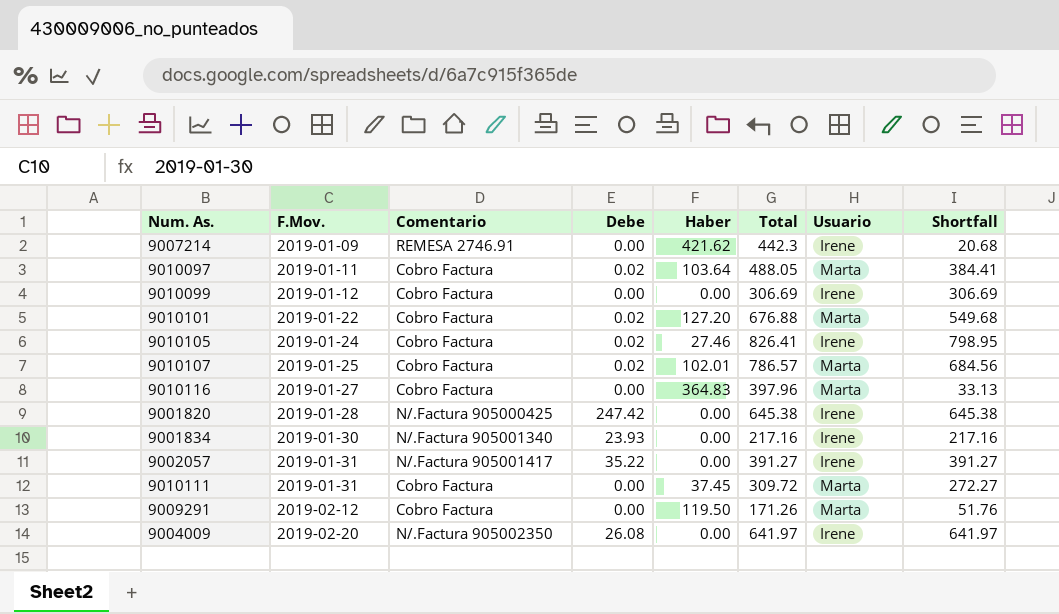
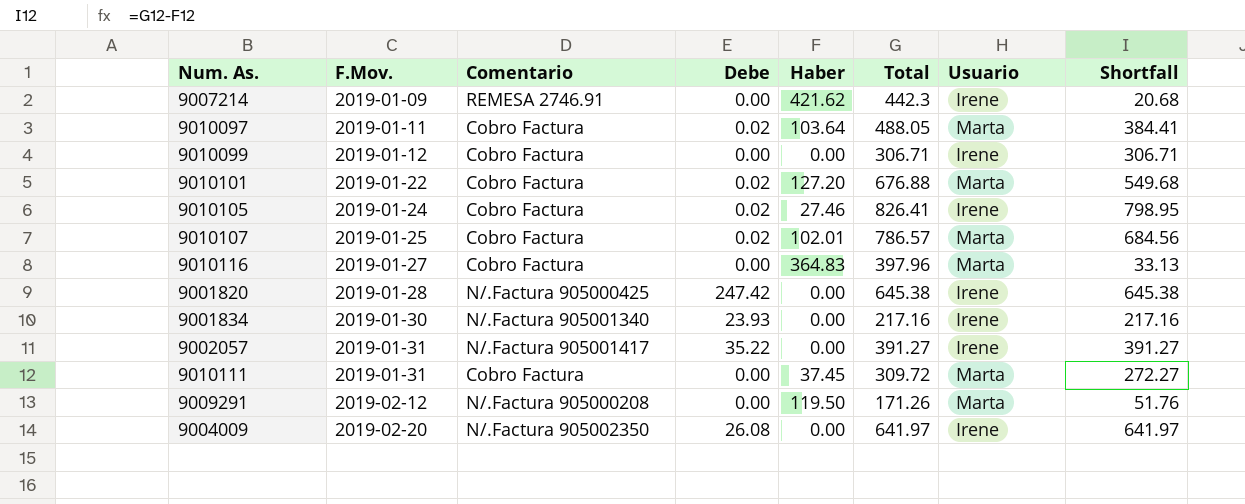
9010099 | Total: 306.69 -> 306.71
9010099 | Shortfall: 306.69 -> 306.71
9009291 | Comentario: Cobro Factura -> N/.Factura 905000208

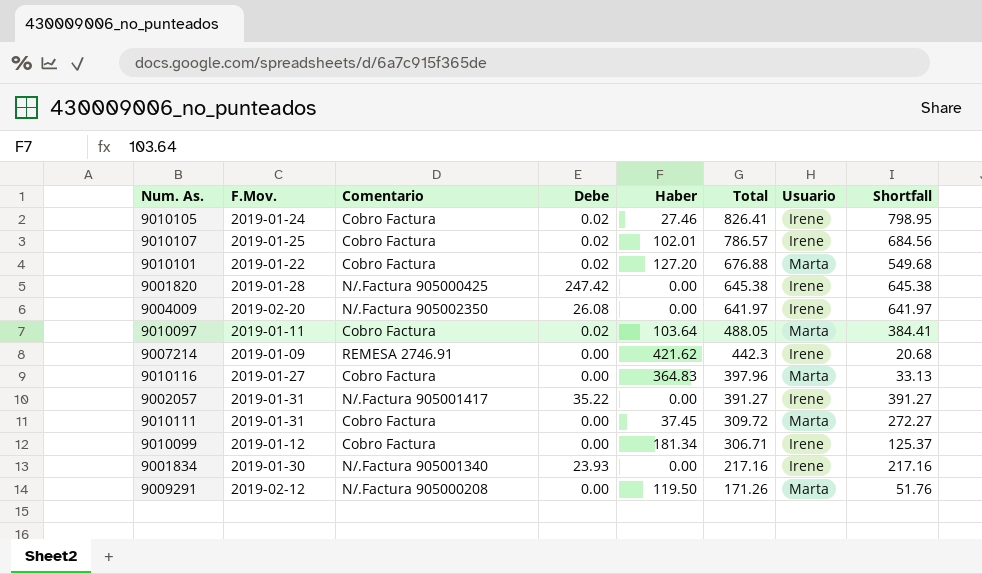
row order: F.Mov. ascending -> Total descending
9010107 | Usuario: Marta -> Irene
9010099 | Haber: 0.00 -> 181.34
9010099 | Shortfall: 306.71 -> 125.37

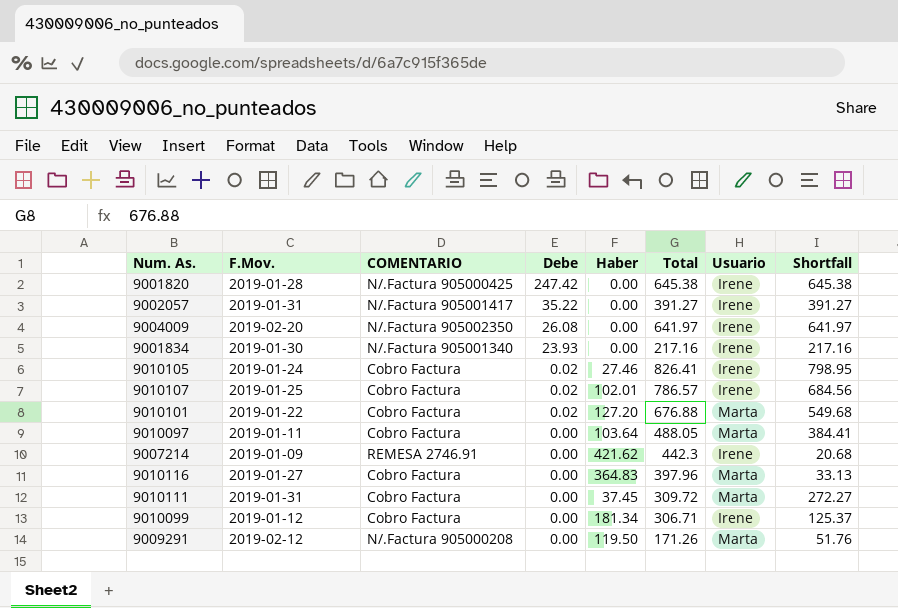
row order: Total descending -> Debe descending
column name: Comentario -> COMENTARIO
9010097 | Debe: 0.02 -> 0.00

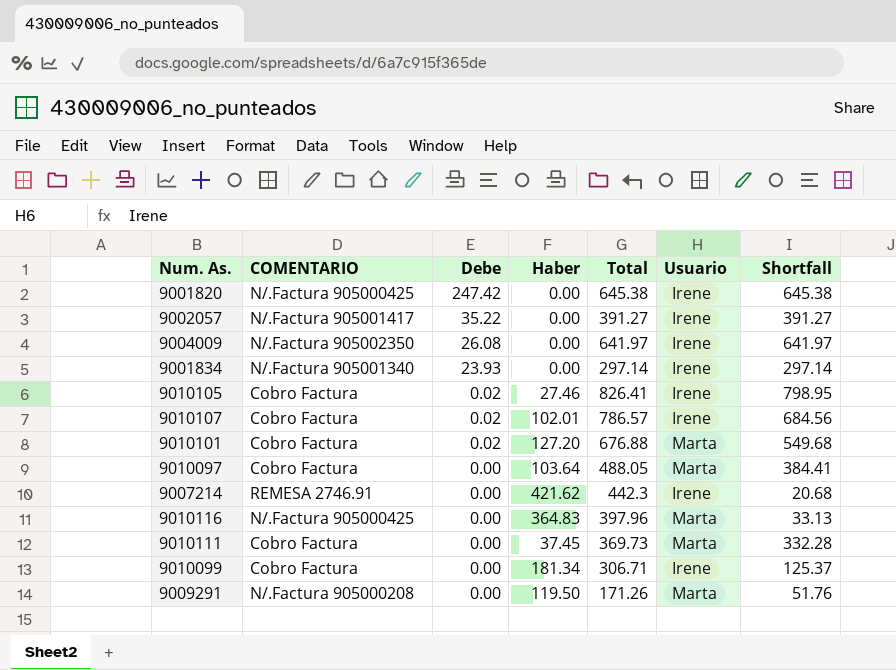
column F.Mov. | position: 2 -> none
9001834 | Total: 217.16 -> 297.14
9001834 | Shortfall: 217.16 -> 297.14
9010116 | COMENTARIO: Cobro Factura -> N/.Factura 905000425
9010111 | Total: 309.72 -> 369.73
9010111 | Shortfall: 272.27 -> 332.28

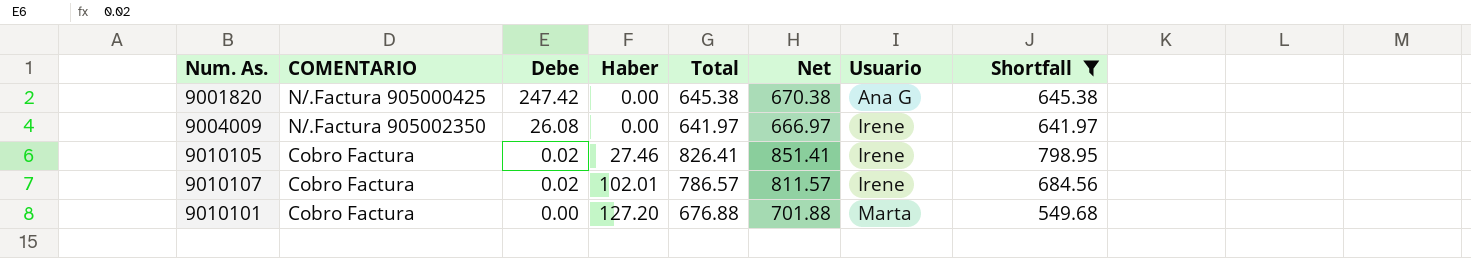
filter: none -> Shortfall >= 549.68
column Net | formula: none -> [Total] + 25
9001820 | Usuario: Irene -> Ana G
9010101 | Debe: 0.02 -> 0.00

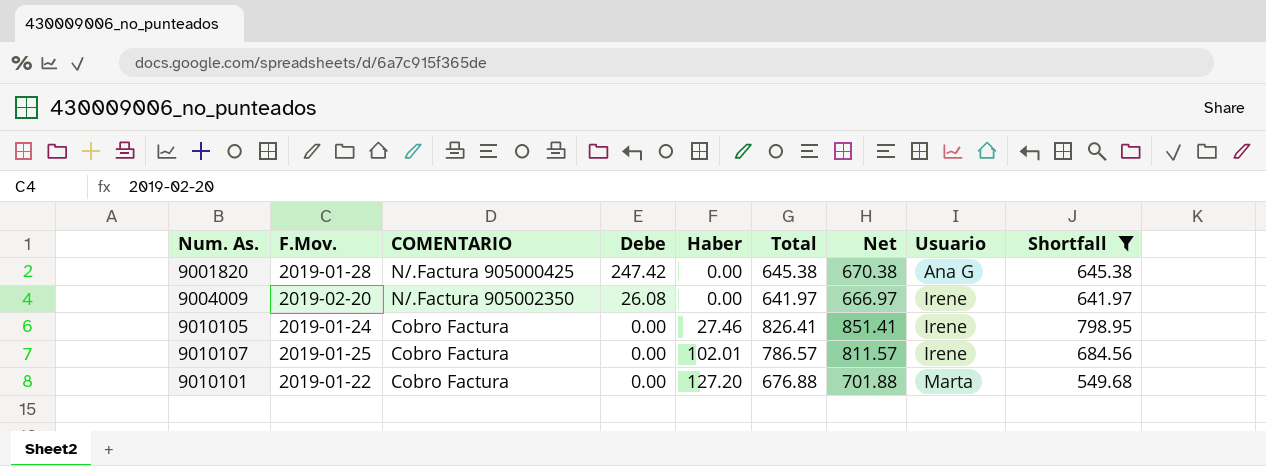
column F.Mov. | position: none -> 2
9010105 | Debe: 0.02 -> 0.00
9010107 | Debe: 0.02 -> 0.00

